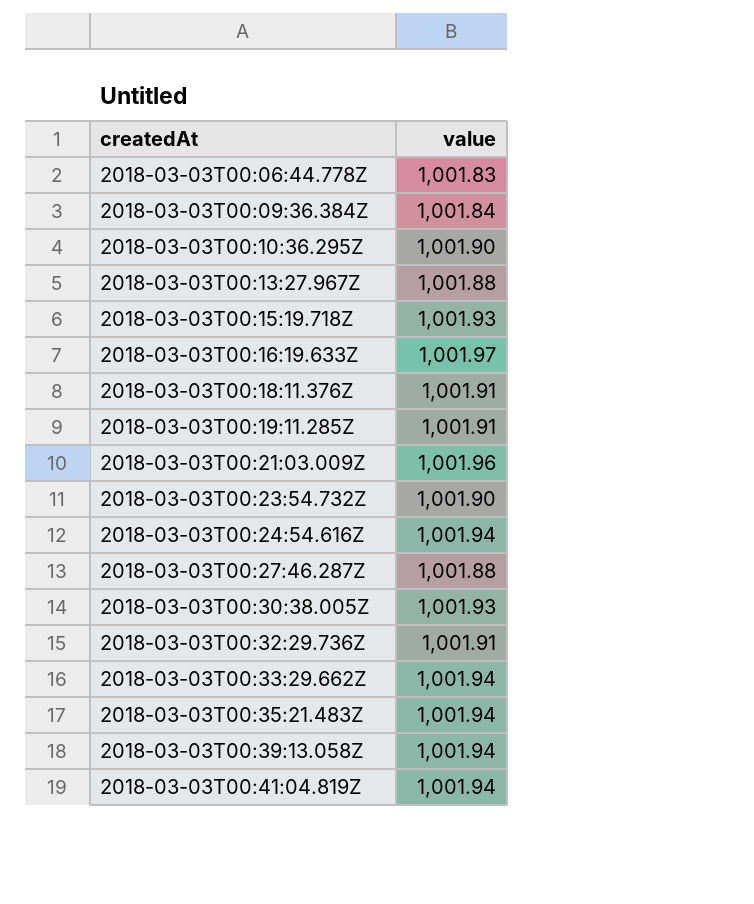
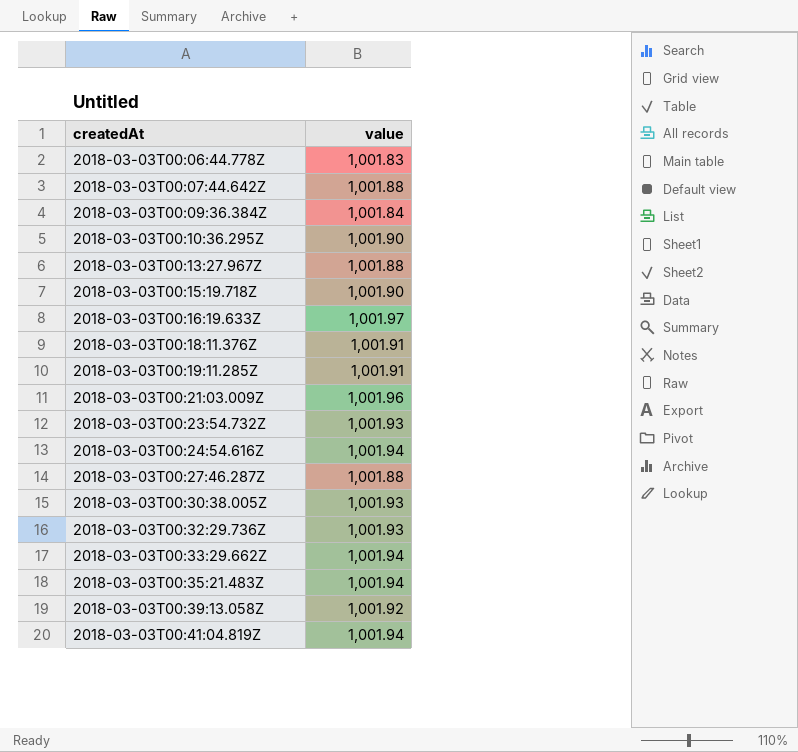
row 2018-03-03T00:07:44.642Z: none -> 1,001.88
2018-03-03T00:15:19.718Z | value: 1,001.93 -> 1,001.90
2018-03-03T00:23:54.732Z | value: 1,001.90 -> 1,001.93
2018-03-03T00:32:29.736Z | value: 1,001.91 -> 1,001.93
2018-03-03T00:39:13.058Z | value: 1,001.94 -> 1,001.92

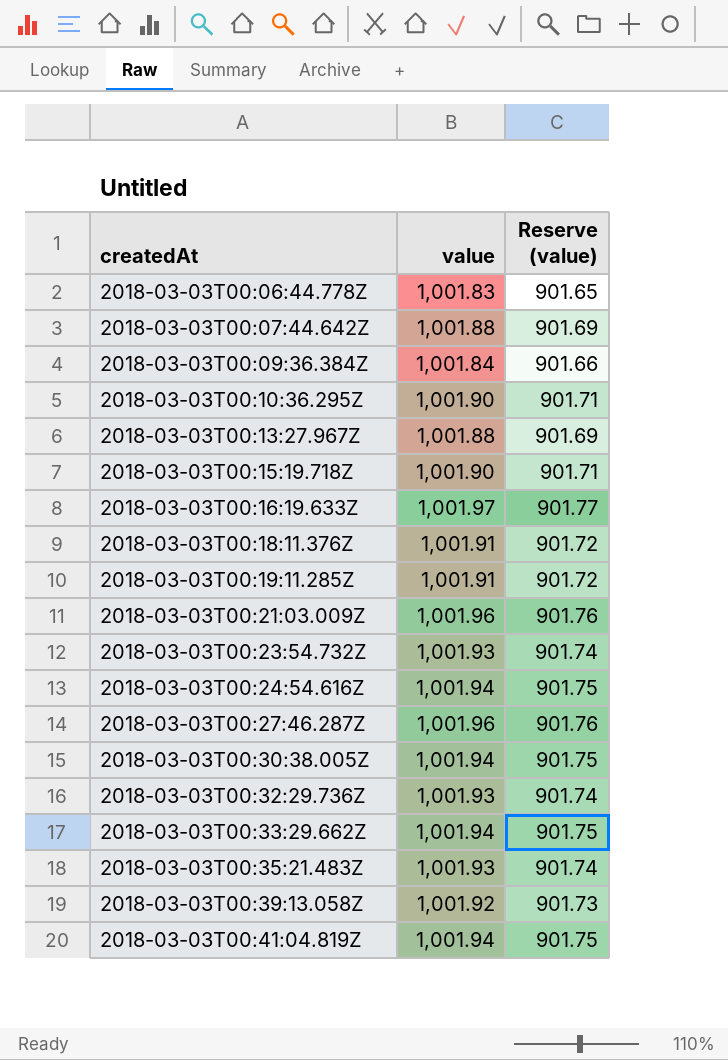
column Reserve (value) | formula: none -> [value] * 0.9
2018-03-03T00:27:46.287Z | value: 1,001.88 -> 1,001.96
2018-03-03T00:30:38.005Z | value: 1,001.93 -> 1,001.94
2018-03-03T00:35:21.483Z | value: 1,001.94 -> 1,001.93

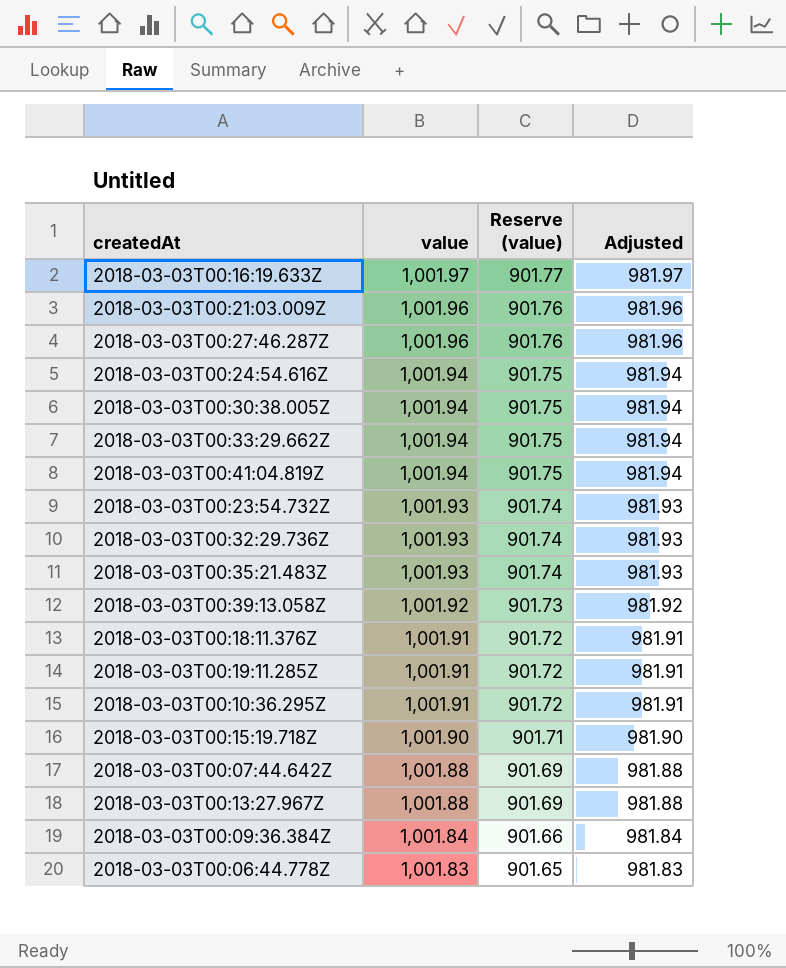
row order: createdAt ascending -> value descending
column Adjusted | formula: none -> [value] - 20
2018-03-03T00:10:36.295Z | value: 1,001.90 -> 1,001.91
2018-03-03T00:10:36.295Z | Reserve (value): 901.71 -> 901.72

